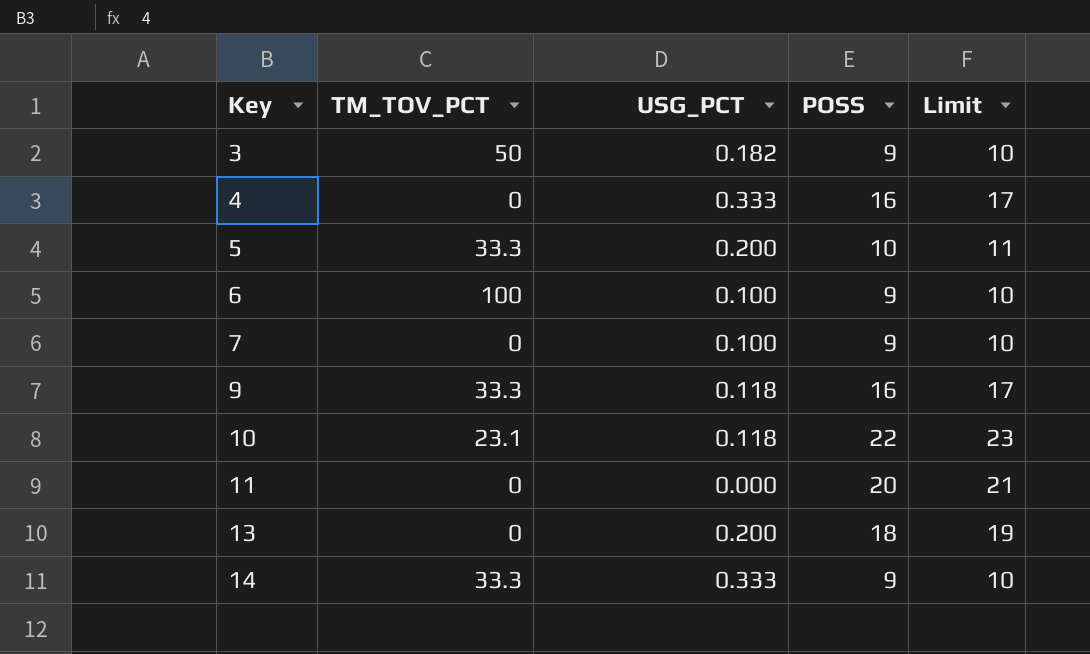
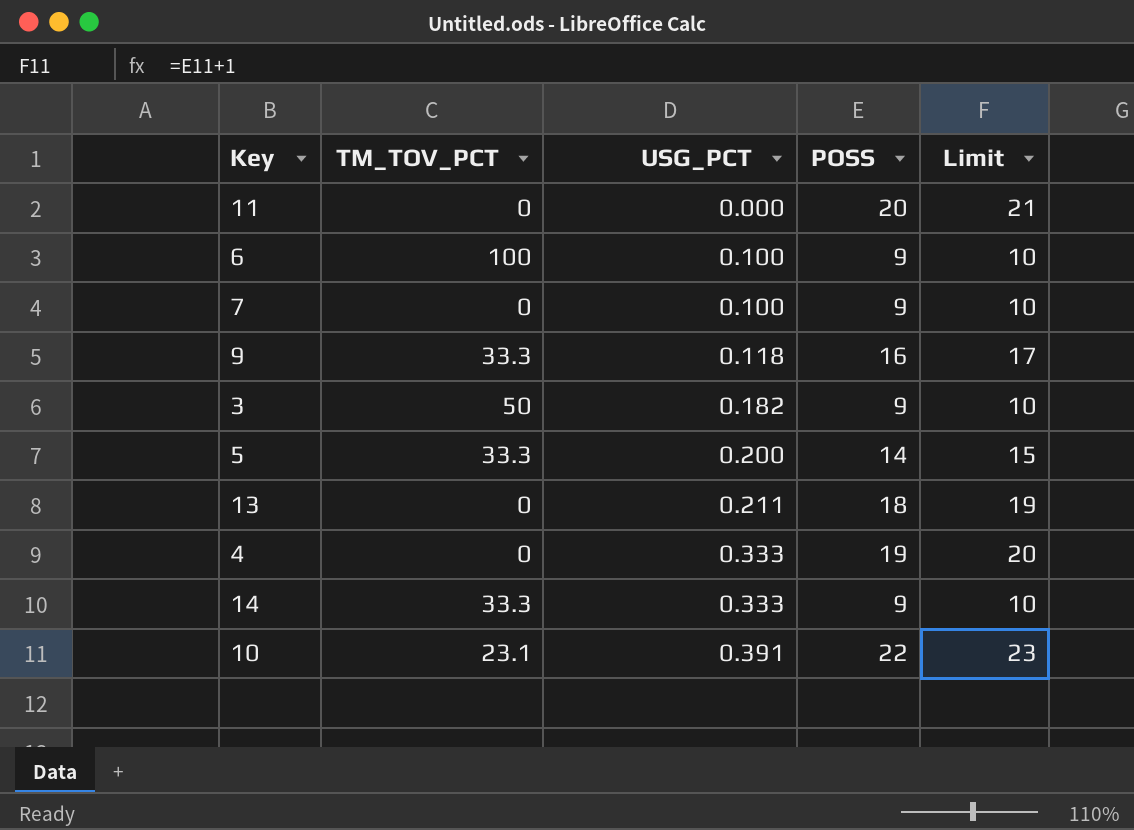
row order: Key ascending -> USG_PCT ascending
5 | POSS: 10 -> 14
5 | Limit: 11 -> 15
13 | USG_PCT: 0.200 -> 0.211
4 | POSS: 16 -> 19
4 | Limit: 17 -> 20
10 | USG_PCT: 0.118 -> 0.391

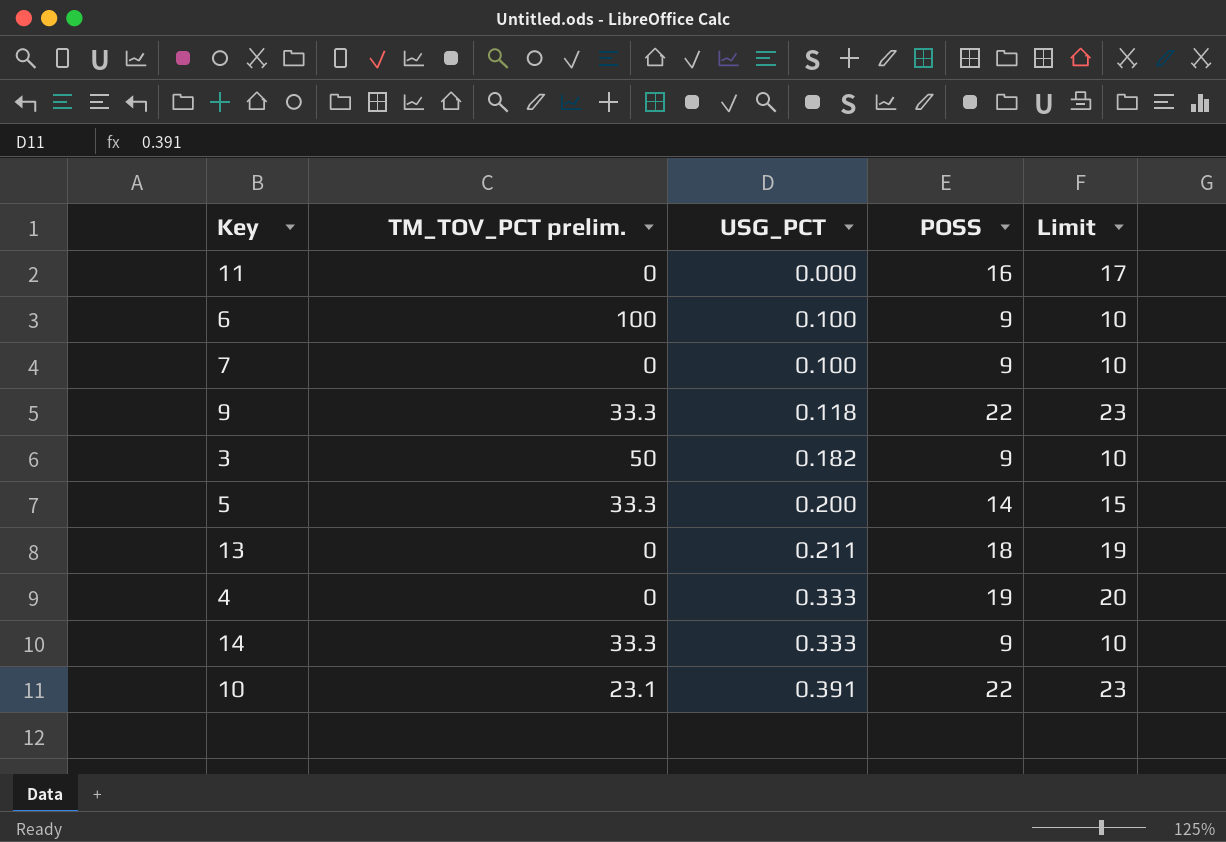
column name: TM_TOV_PCT -> TM_TOV_PCT prelim.
11 | POSS: 20 -> 16
11 | Limit: 21 -> 17
9 | POSS: 16 -> 22
9 | Limit: 17 -> 23

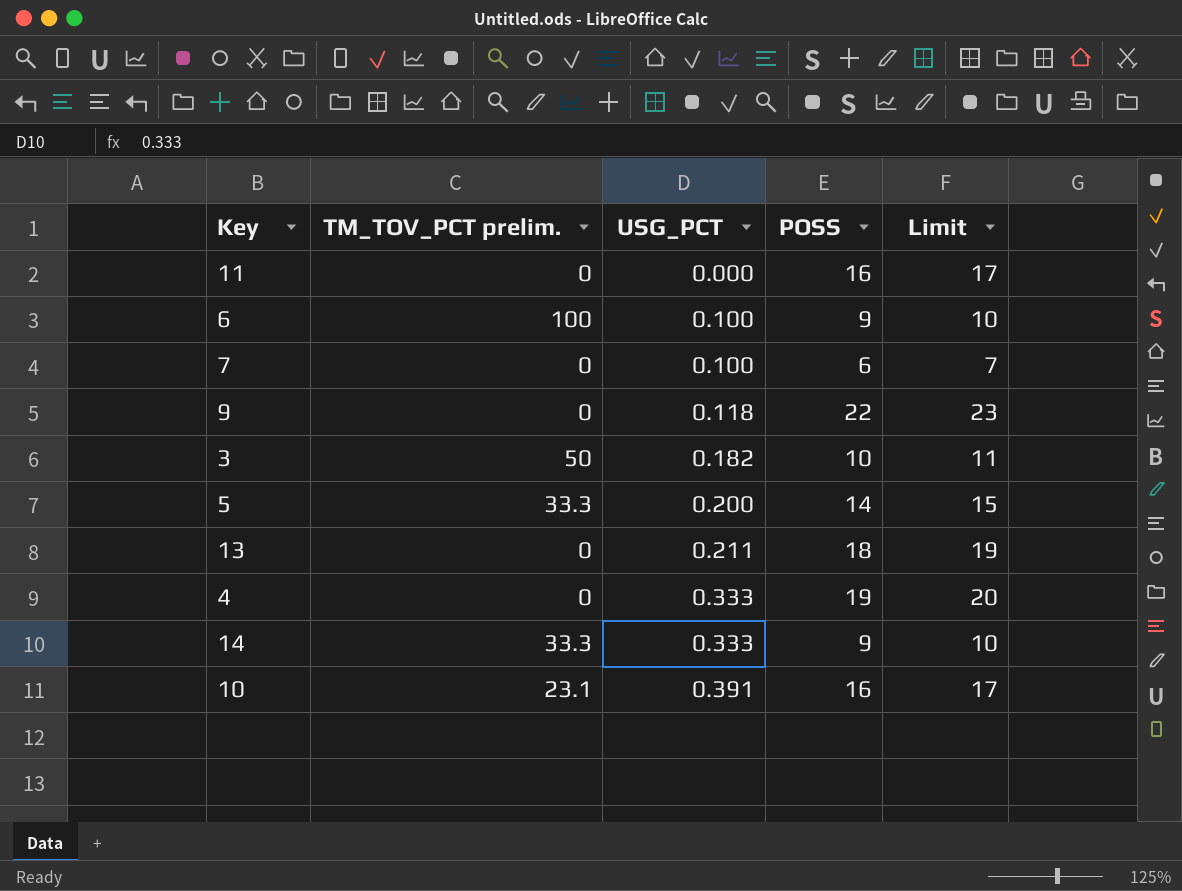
7 | POSS: 9 -> 6
7 | Limit: 10 -> 7
9 | TM_TOV_PCT prelim.: 33.3 -> 0
3 | POSS: 9 -> 10
3 | Limit: 10 -> 11
10 | POSS: 22 -> 16
10 | Limit: 23 -> 17

